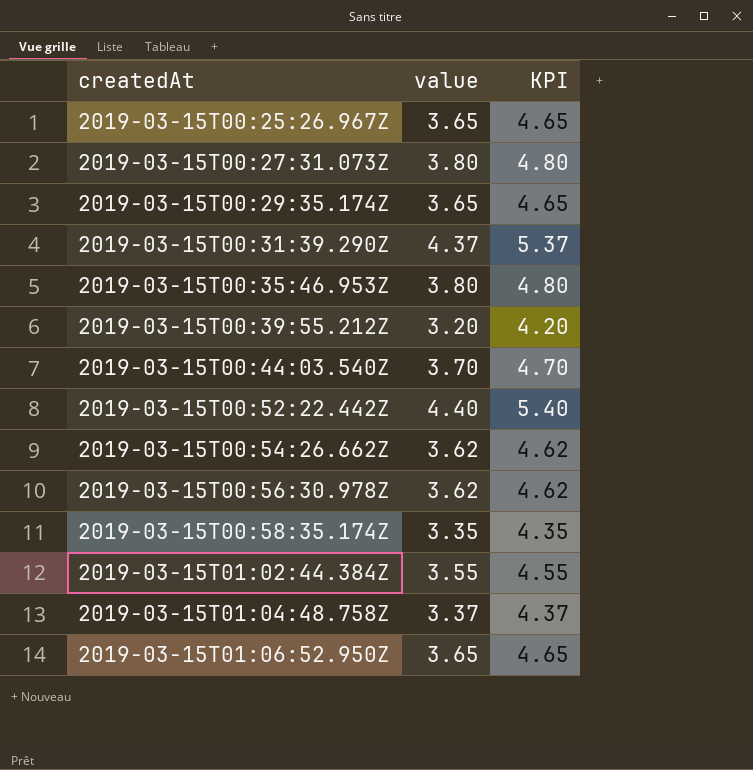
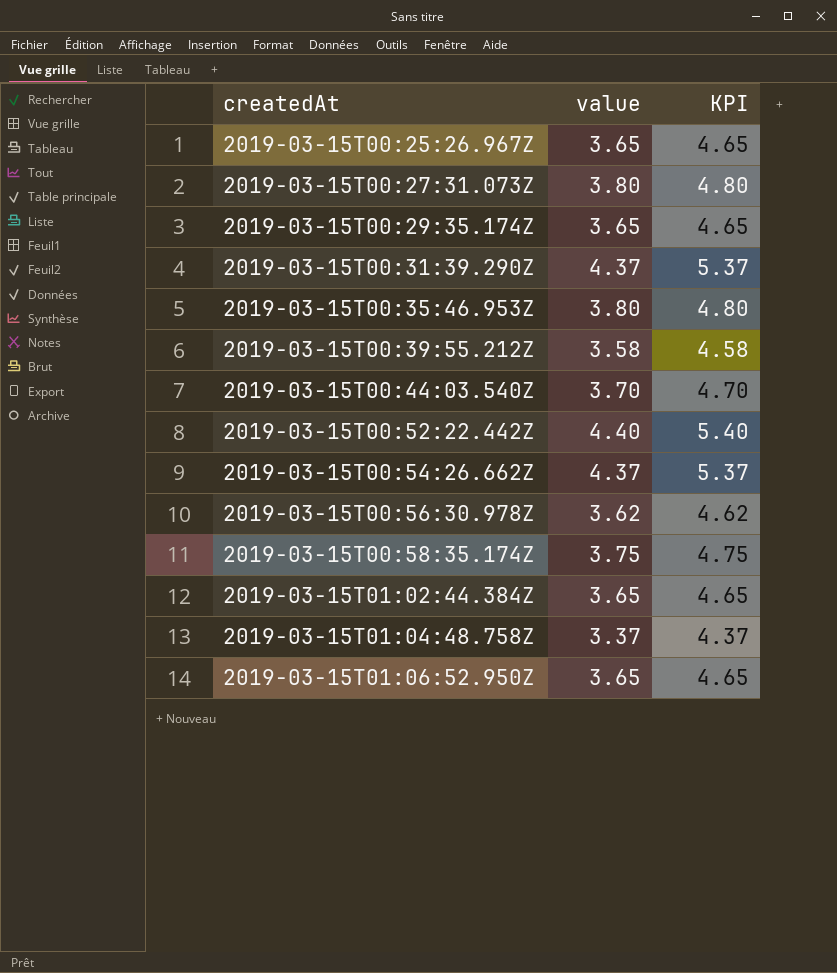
2019-03-15T00:39:55.212Z | value: 3.20 -> 3.58
2019-03-15T00:39:55.212Z | KPI: 4.20 -> 4.58
2019-03-15T00:54:26.662Z | value: 3.62 -> 4.37
2019-03-15T00:54:26.662Z | KPI: 4.62 -> 5.37
2019-03-15T00:58:35.174Z | value: 3.35 -> 3.75
2019-03-15T00:58:35.174Z | KPI: 4.35 -> 4.75
2019-03-15T01:02:44.384Z | value: 3.55 -> 3.65
2019-03-15T01:02:44.384Z | KPI: 4.55 -> 4.65

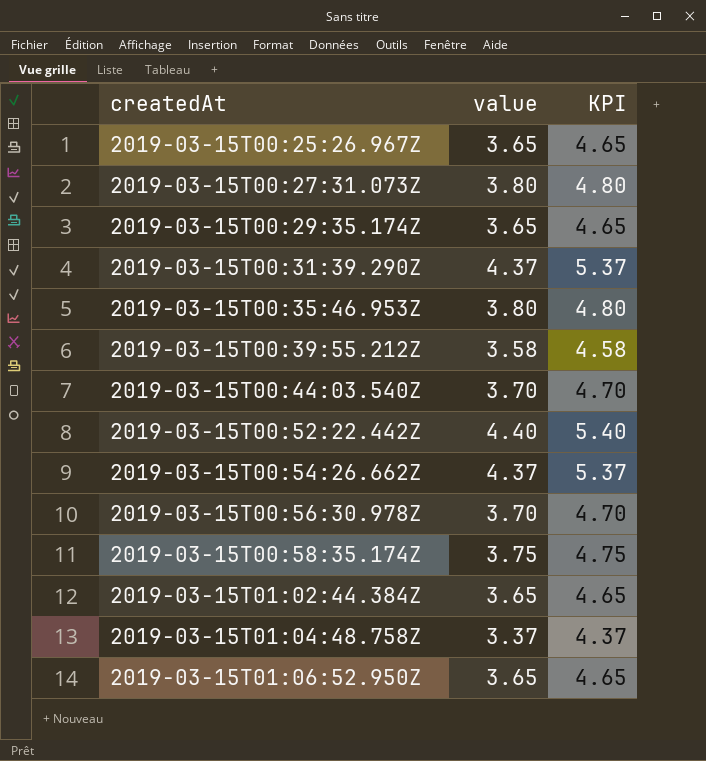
2019-03-15T00:56:30.978Z | value: 3.62 -> 3.70
2019-03-15T00:56:30.978Z | KPI: 4.62 -> 4.70

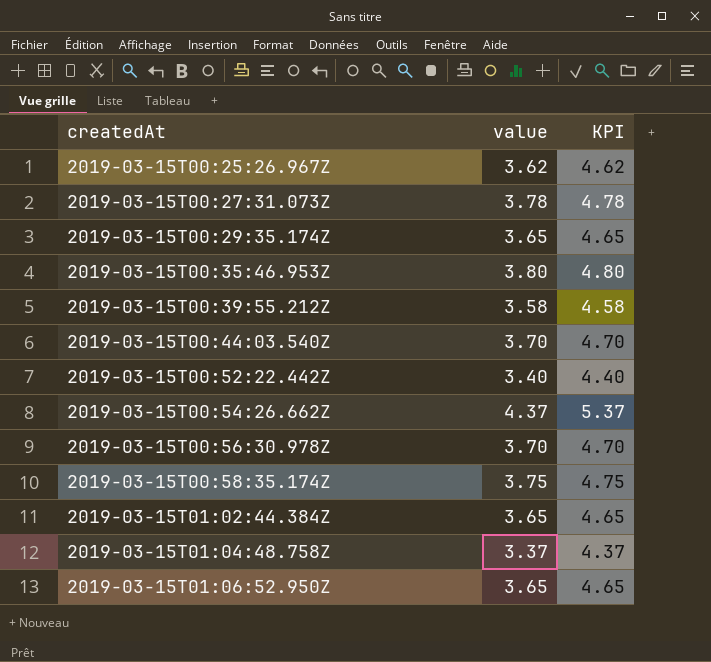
row 2019-03-15T00:31:39.290Z: 4.37 | 5.37 -> none
2019-03-15T00:25:26.967Z | value: 3.65 -> 3.62
2019-03-15T00:25:26.967Z | KPI: 4.65 -> 4.62
2019-03-15T00:27:31.073Z | value: 3.80 -> 3.78
2019-03-15T00:27:31.073Z | KPI: 4.80 -> 4.78
2019-03-15T00:52:22.442Z | value: 4.40 -> 3.40
2019-03-15T00:52:22.442Z | KPI: 5.40 -> 4.40

